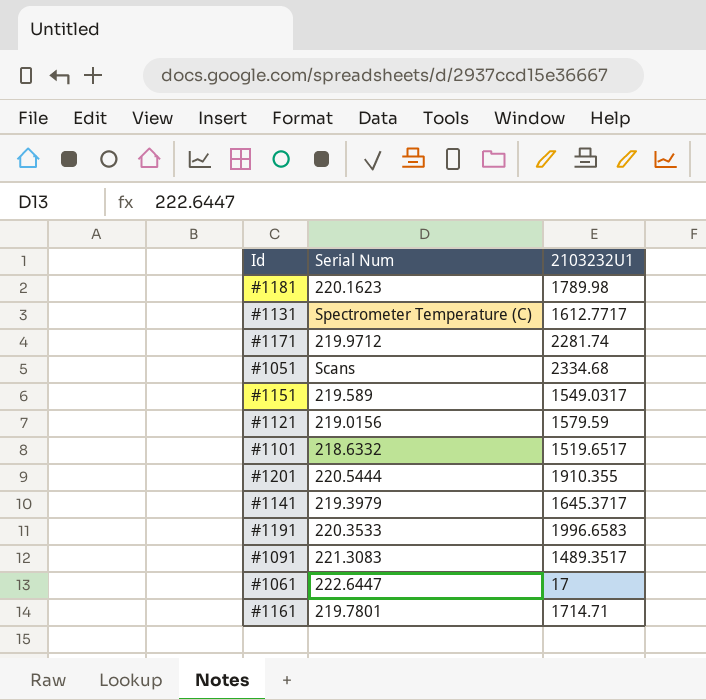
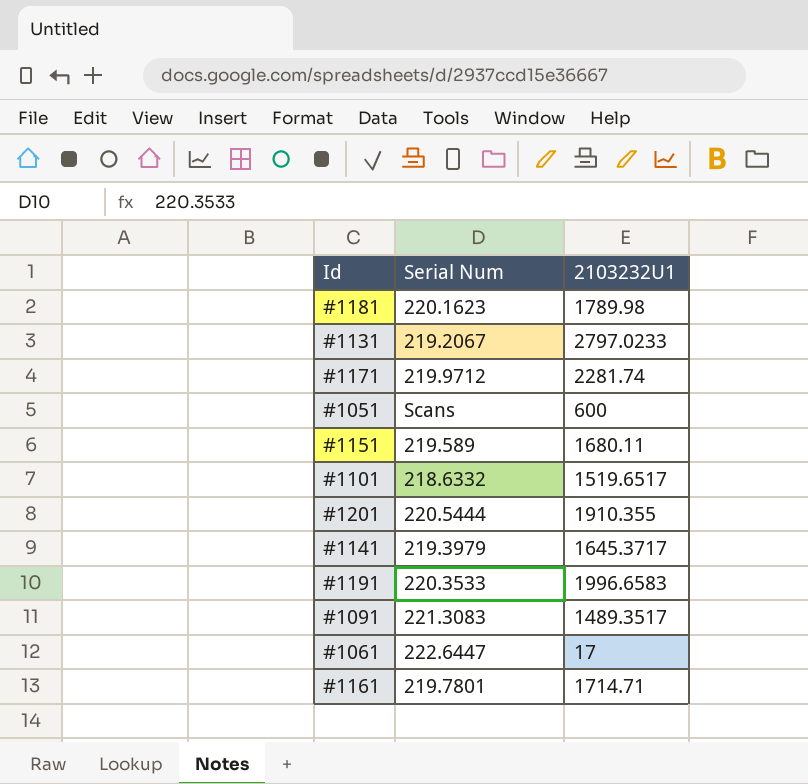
row #1121: 219.0156 | 1579.59 -> none
#1131 | Serial Num: Spectrometer Temperature (C) -> 219.2067
#1131 | 2103232U1: 1612.7717 -> 2797.0233
#1051 | 2103232U1: 2334.68 -> 600
#1151 | 2103232U1: 1549.0317 -> 1680.11

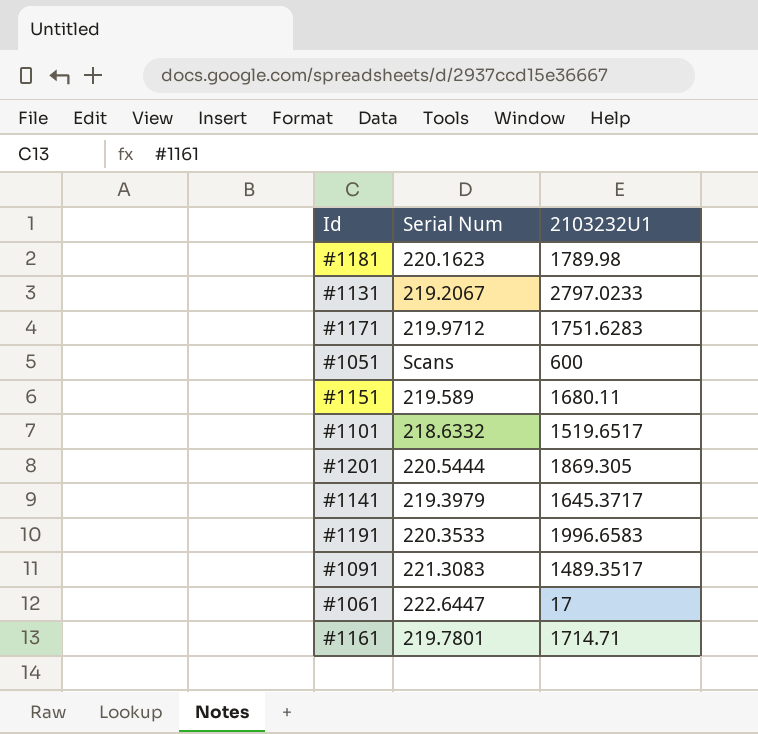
#1171 | 2103232U1: 2281.74 -> 1751.6283
#1201 | 2103232U1: 1910.355 -> 1869.305

